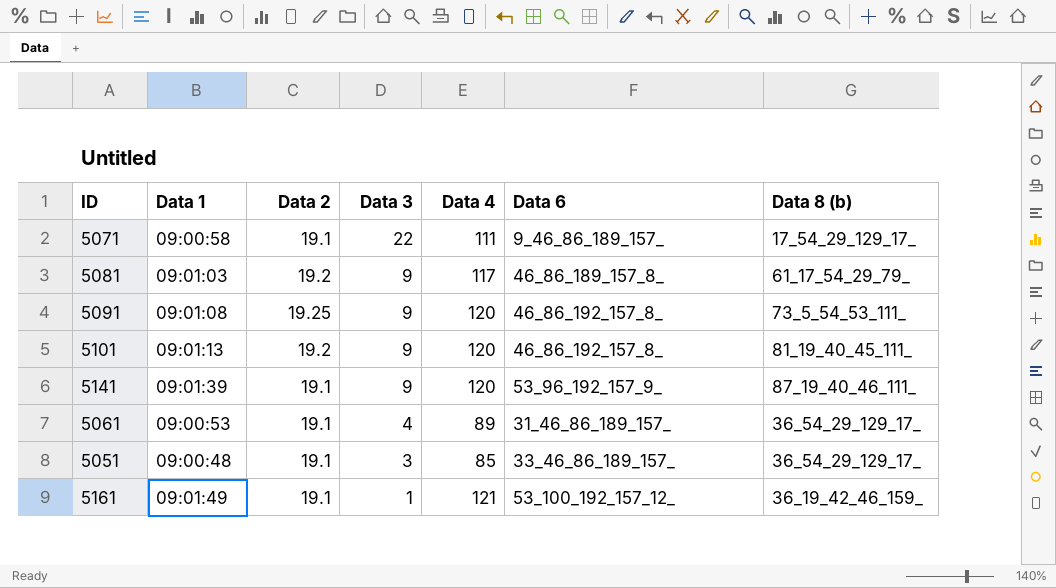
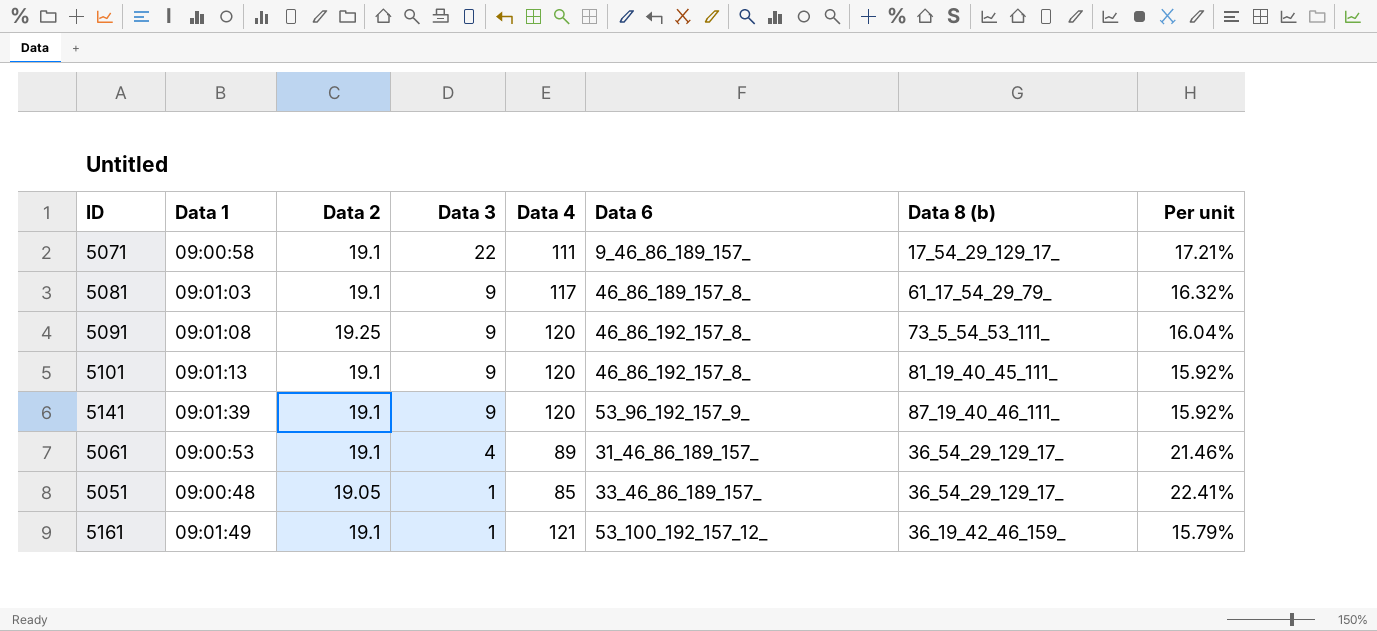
column Per unit | formula: none -> [Data 2] / [Data 4]
5081 | Data 2: 19.2 -> 19.1
5101 | Data 2: 19.2 -> 19.1
5051 | Data 2: 19.1 -> 19.05
5051 | Data 3: 3 -> 1

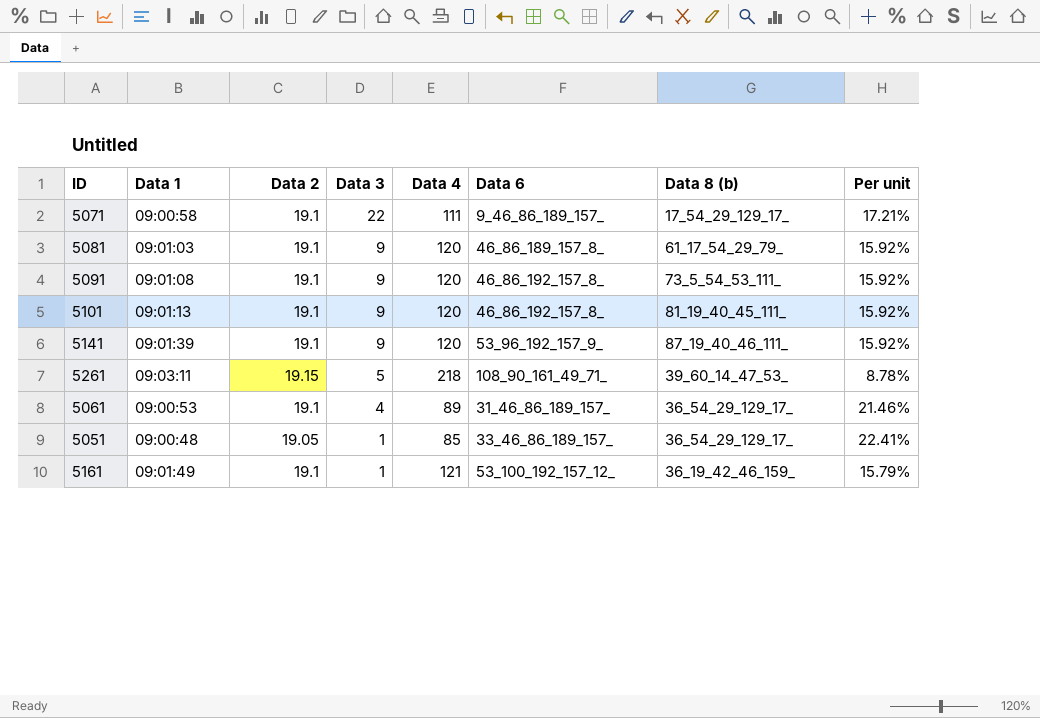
5081 | Data 4: 117 -> 120
5081 | Per unit: 16.32% -> 15.92%
5091 | Data 2: 19.25 -> 19.1
5091 | Per unit: 16.04% -> 15.92%
row 5261: none -> 09:03:11 | 19.15 | 5 | 218 | 108_90_161_49_71_ | 39_60_14_47_53_ | 8.78%

